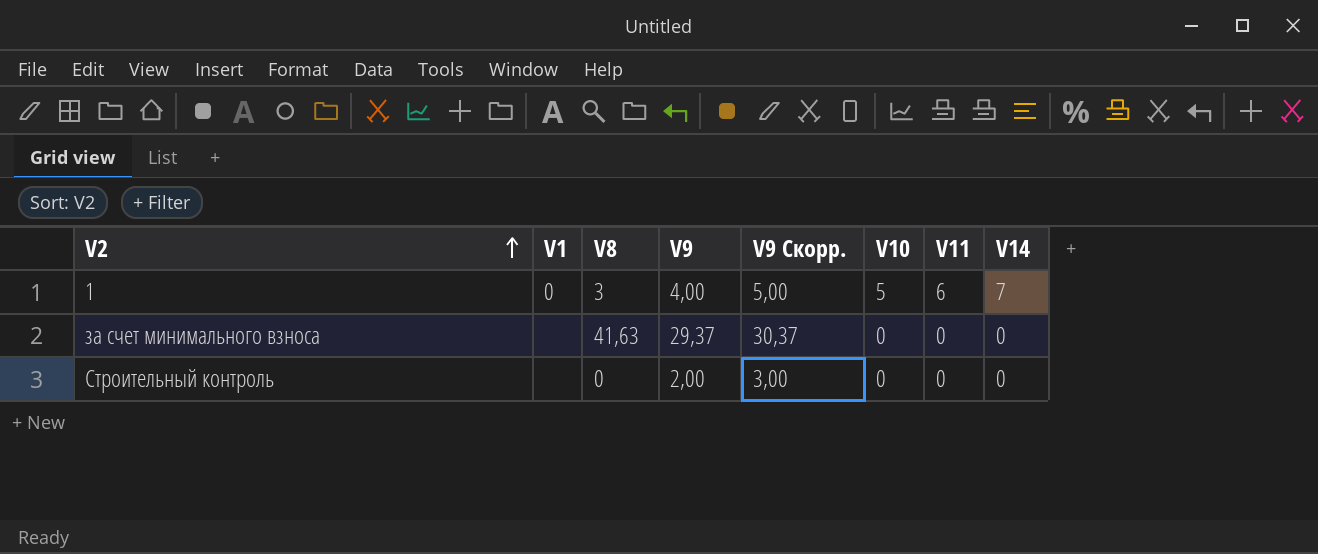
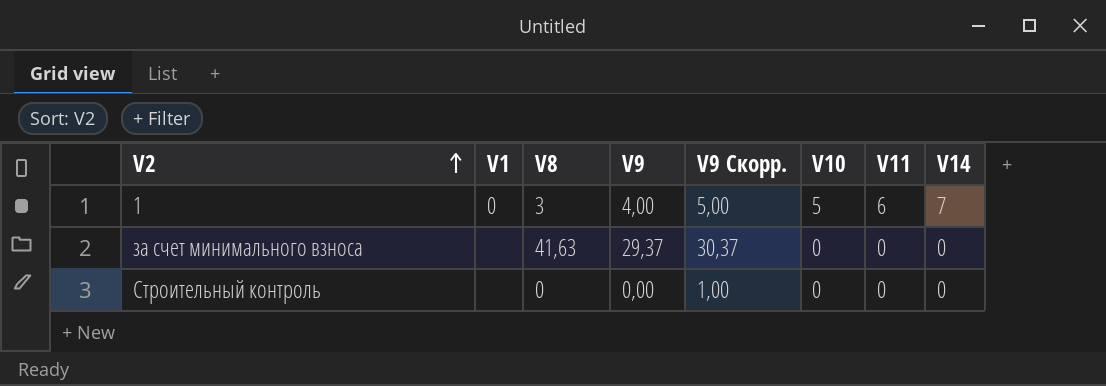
Строительный контроль | V9: 2,00 -> 0,00
Строительный контроль | V9 Скорр.: 3,00 -> 1,00

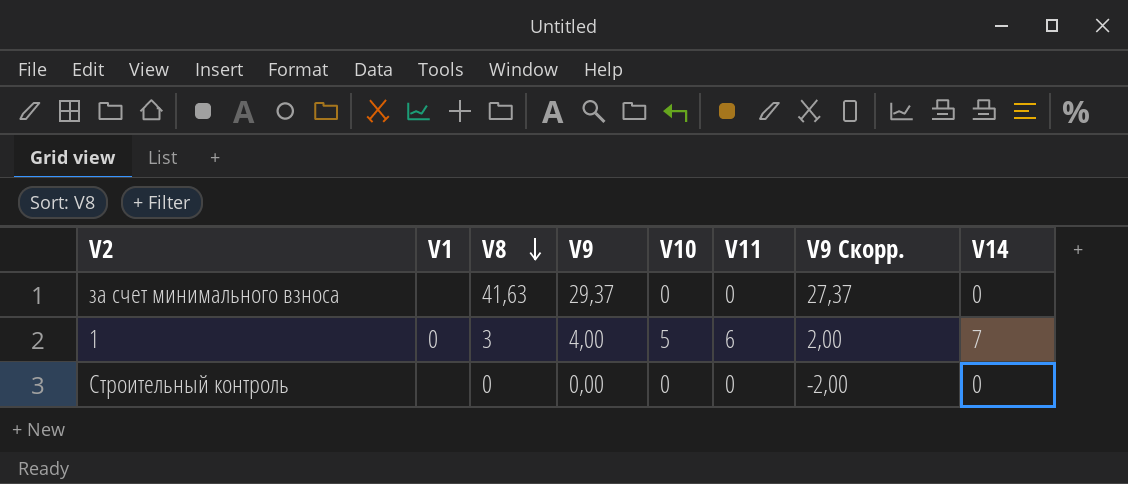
row order: V2 ascending -> V8 descending
column V9 Скорр. | formula: [V9] + 1 -> [V9] - 2
column V9 Скорр. | position: 5 -> 7

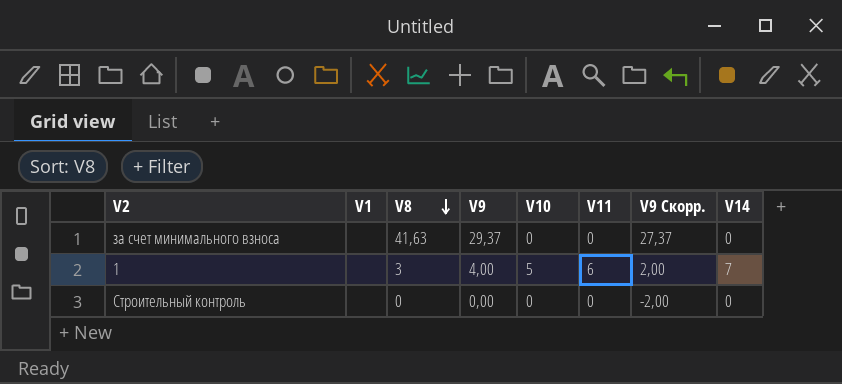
1 | V1: 0 -> none

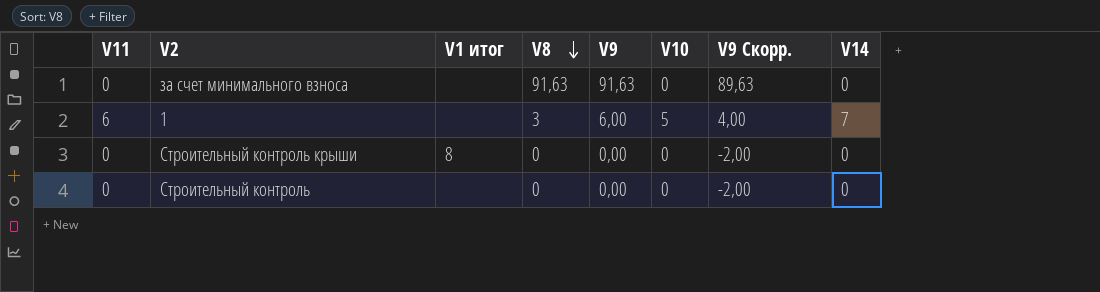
column V11 | position: 6 -> 1
column name: V1 -> V1 итог
за счет минимального взноса | V8: 41,63 -> 91,63
за счет минимального взноса | V9: 29,37 -> 91,63
за счет минимального взноса | V9 Скорр.: 27,37 -> 89,63
1 | V9: 4,00 -> 6,00
1 | V9 Скорр.: 2,00 -> 4,00
row Строительный контроль крыши: none -> 0 | 8 | 0 | 0,00 | 0 | -2,00 | 0

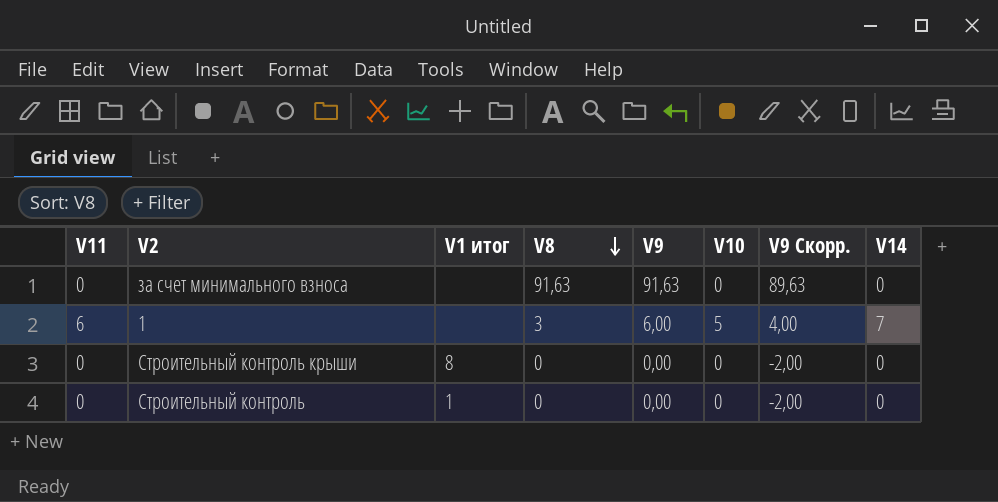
Строительный контроль | V1 итог: none -> 1

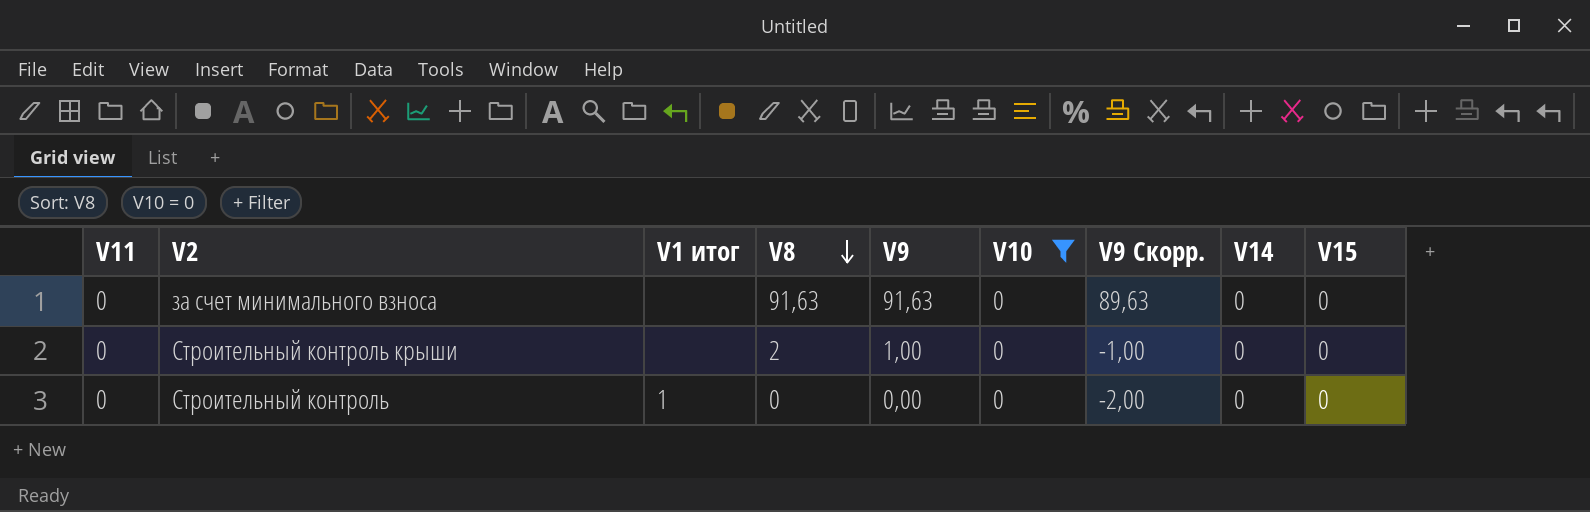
filter: none -> V10 = 0
column V15 | position: none -> 9
Строительный контроль крыши | V1 итог: 8 -> none
Строительный контроль крыши | V8: 0 -> 2
Строительный контроль крыши | V9: 0,00 -> 1,00
Строительный контроль крыши | V9 Скорр.: -2,00 -> -1,00

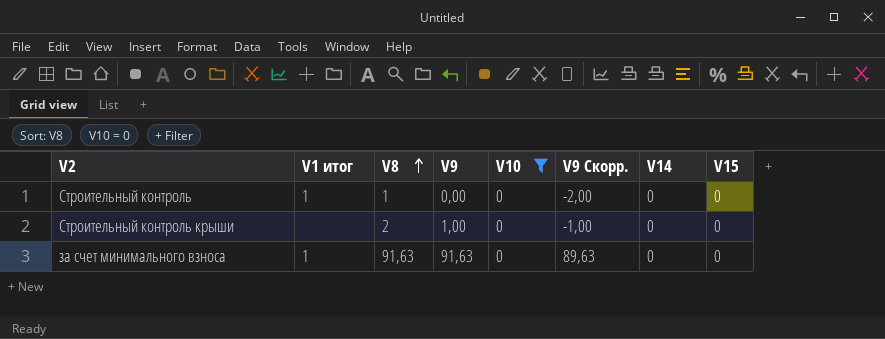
row order: V8 descending -> V8 ascending
column V11 | position: 1 -> none
Строительный контроль | V8: 0 -> 1
за счет минимального взноса | V1 итог: none -> 1

